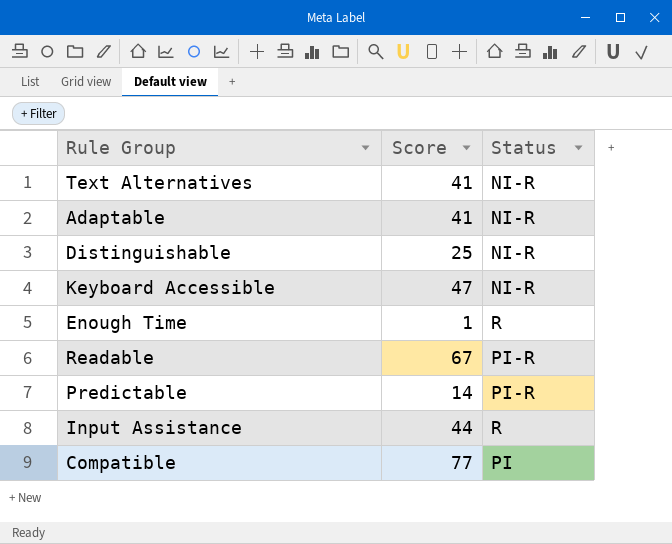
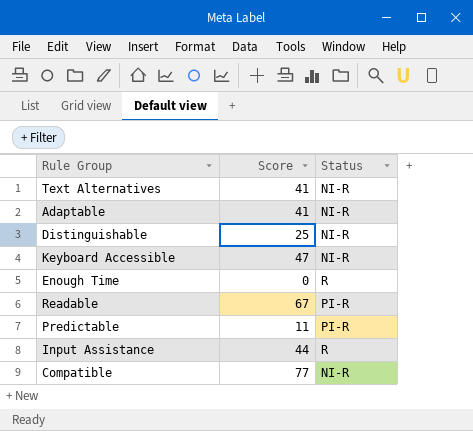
Enough Time | Score: 1 -> 0
Predictable | Score: 14 -> 11
Compatible | Status: PI -> NI-R

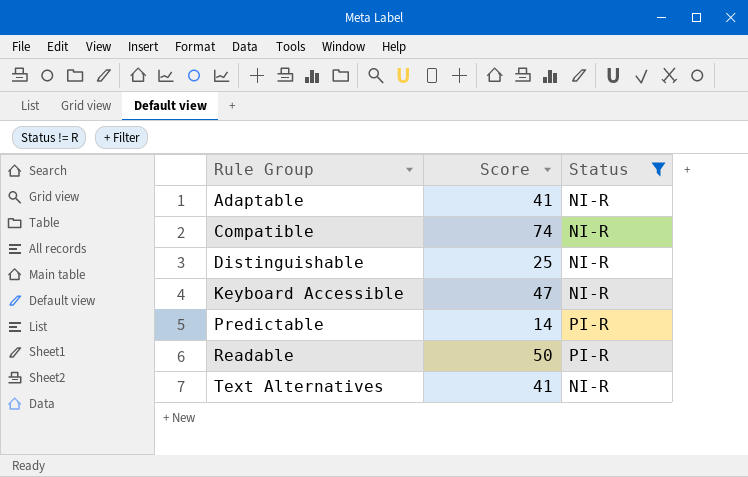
filter: none -> Status != R
row order: none -> Rule Group ascending
Compatible | Score: 77 -> 74
Predictable | Score: 11 -> 14
Readable | Score: 67 -> 50

